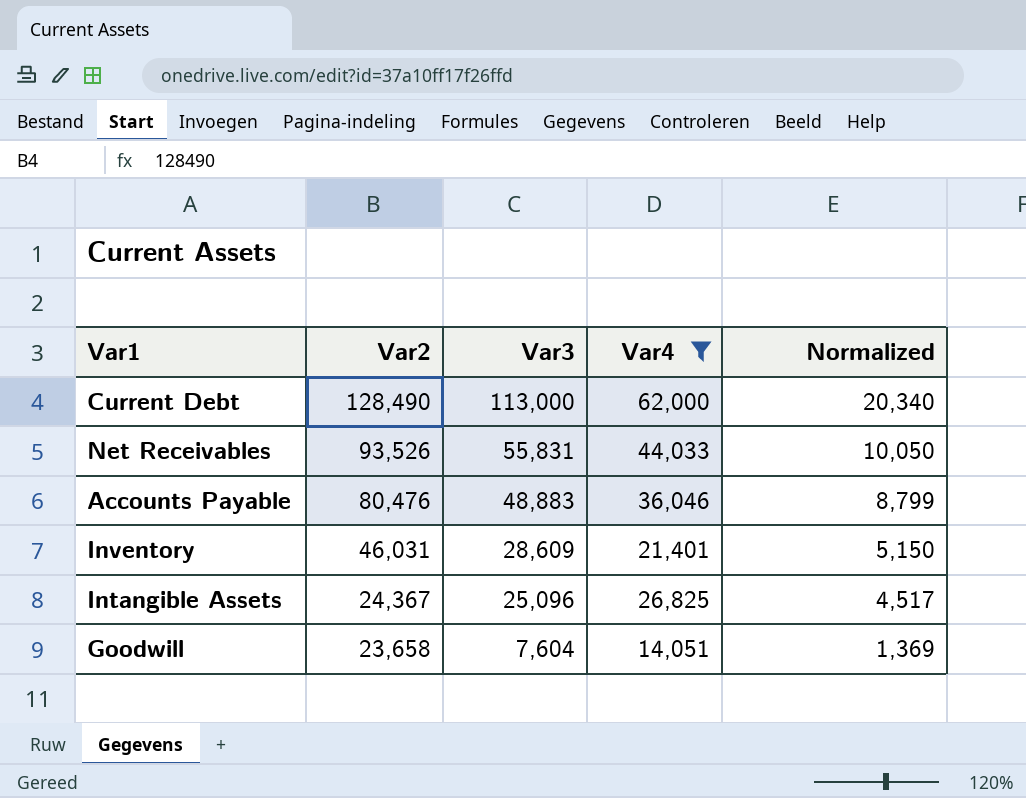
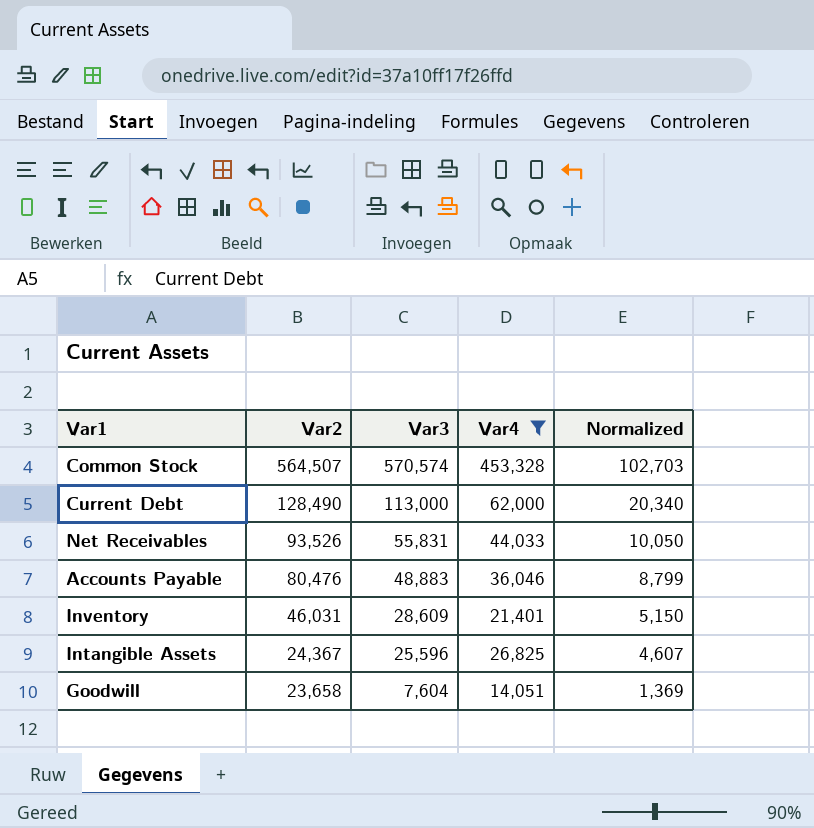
row Common Stock: none -> 564,507 | 570,574 | 453,328 | 102,703
Intangible Assets | Var3: 25,096 -> 25,596
Intangible Assets | Normalized: 4,517 -> 4,607

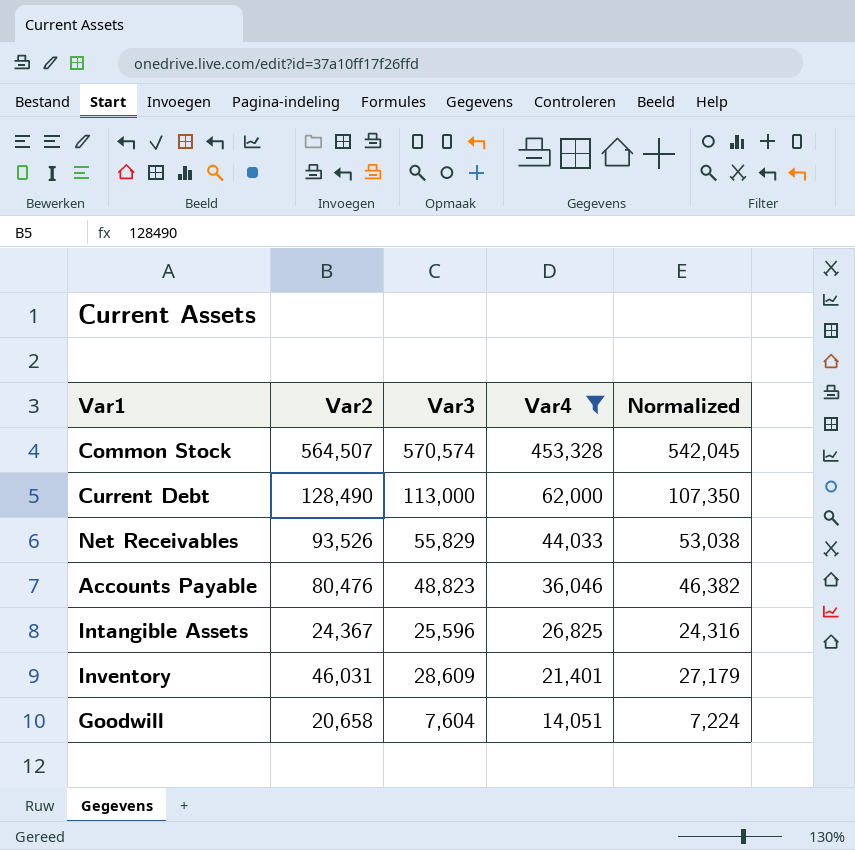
row order: Var2 descending -> Var4 descending
column Normalized | formula: [Var3] * 0.18 -> [Var3] * 0.95
Net Receivables | Var3: 55,831 -> 55,829
Accounts Payable | Var3: 48,883 -> 48,823
Goodwill | Var2: 23,658 -> 20,658

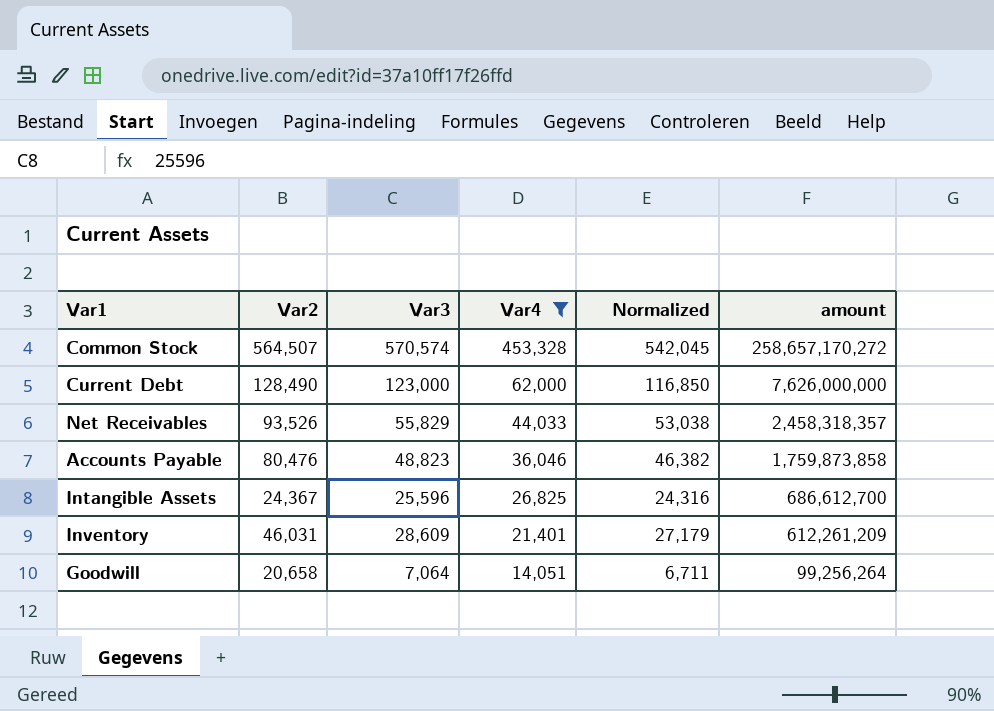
column amount | formula: none -> [Var3] * [Var4]
Current Debt | Var3: 113,000 -> 123,000
Current Debt | Normalized: 107,350 -> 116,850
Goodwill | Var3: 7,604 -> 7,064
Goodwill | Normalized: 7,224 -> 6,711

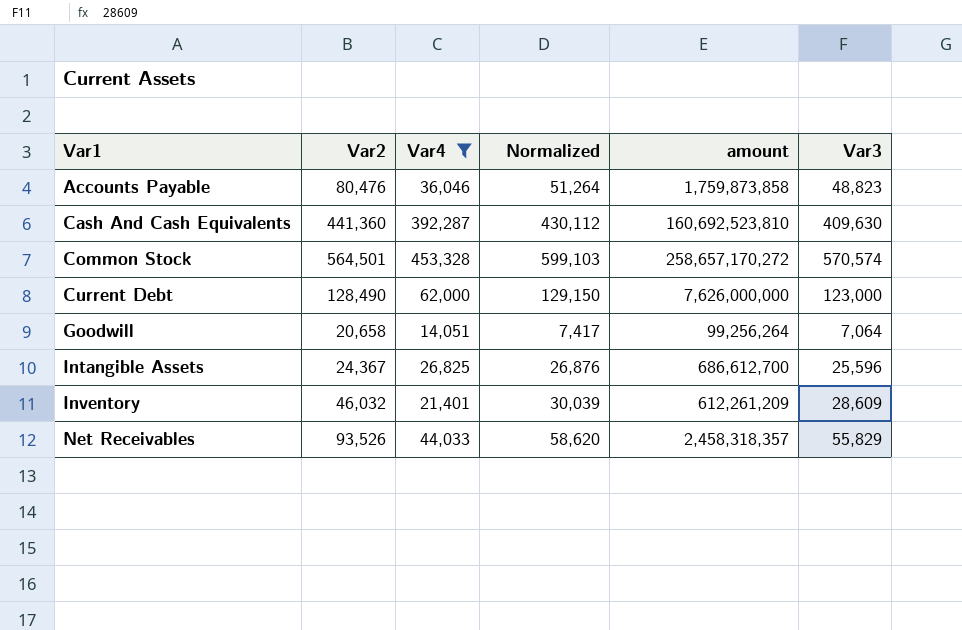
row order: Var4 descending -> Var1 ascending
column Normalized | formula: [Var3] * 0.95 -> [Var3] * 1.05
column Var3 | position: 3 -> 6
row Cash And Cash Equivalents: none -> 441,360 | 392,287 | 430,112 | 160,692,523,810 | 409,630
Common Stock | Var2: 564,507 -> 564,501
Inventory | Var2: 46,031 -> 46,032

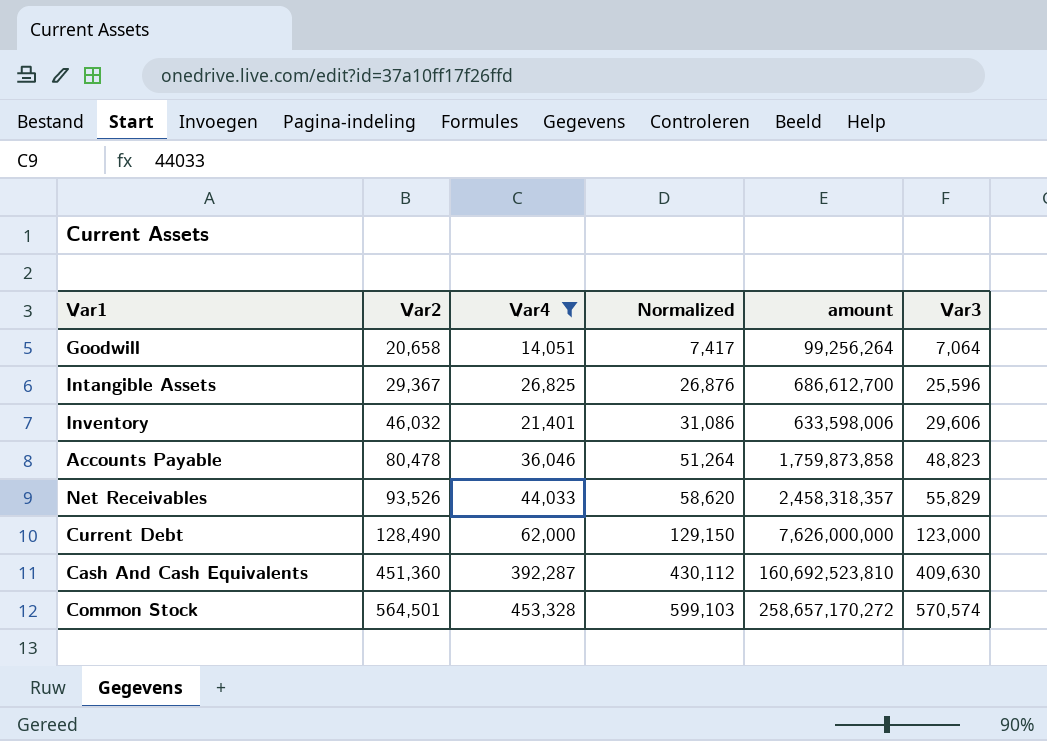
row order: Var1 ascending -> Var2 ascending
Intangible Assets | Var2: 24,367 -> 29,367
Inventory | Normalized: 30,039 -> 31,086
Inventory | amount: 612,261,209 -> 633,598,006
Inventory | Var3: 28,609 -> 29,606
Accounts Payable | Var2: 80,476 -> 80,478
Cash And Cash Equivalents | Var2: 441,360 -> 451,360

